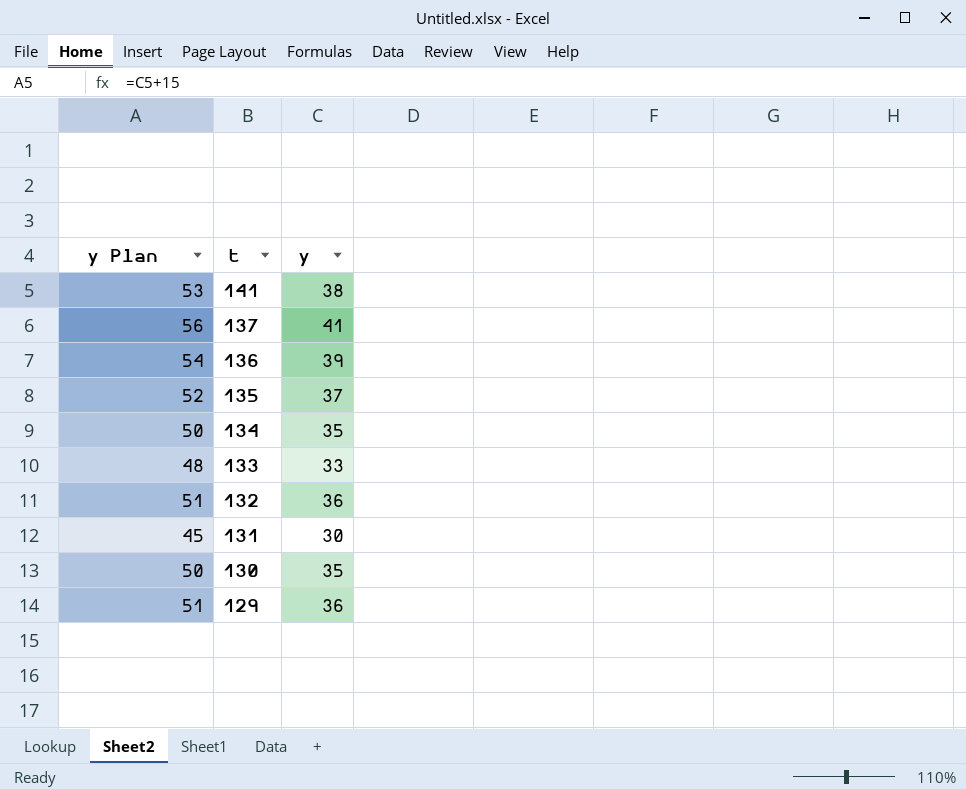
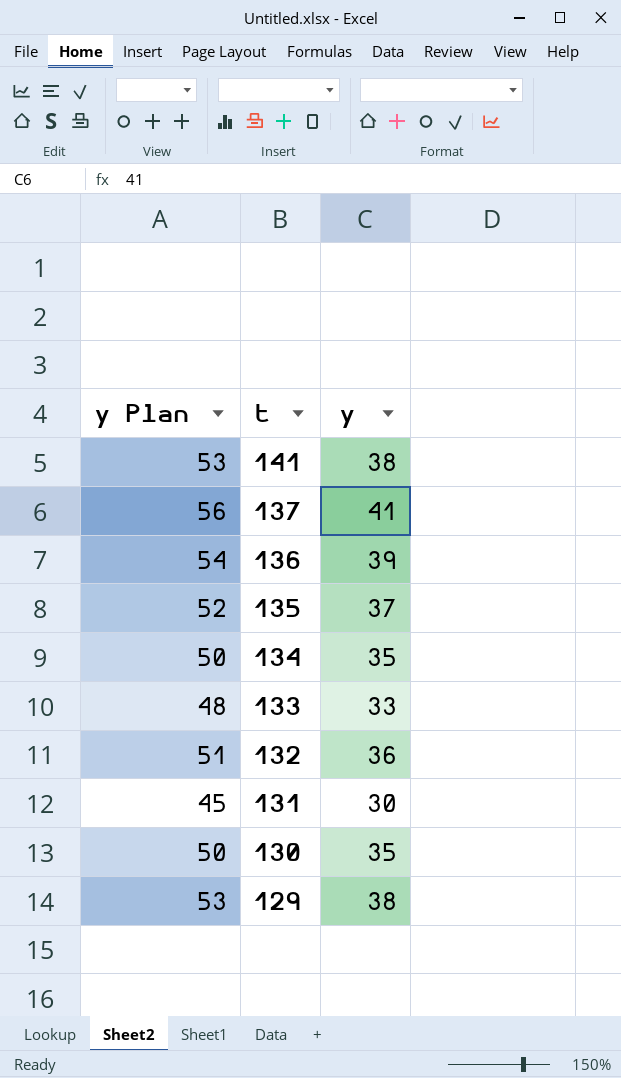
129 | y Plan: 51 -> 53
129 | y: 36 -> 38

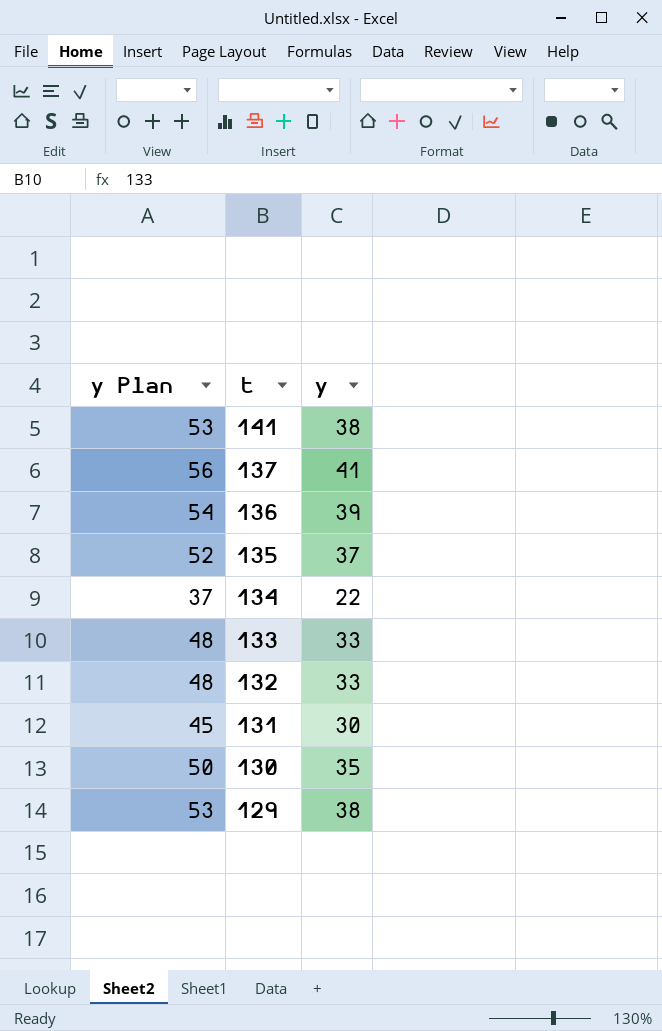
134 | y Plan: 50 -> 37
134 | y: 35 -> 22
132 | y Plan: 51 -> 48
132 | y: 36 -> 33

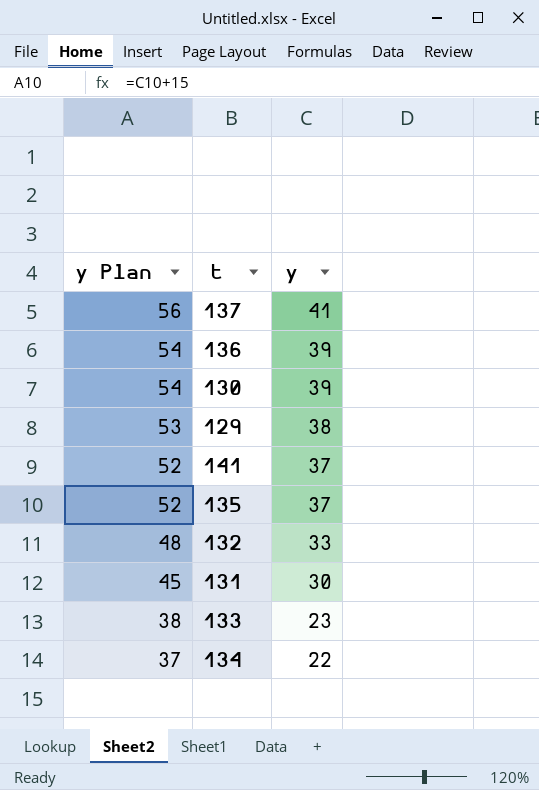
row order: t descending -> y Plan descending
130 | y Plan: 50 -> 54
130 | y: 35 -> 39
141 | y Plan: 53 -> 52
141 | y: 38 -> 37
133 | y Plan: 48 -> 38
133 | y: 33 -> 23

